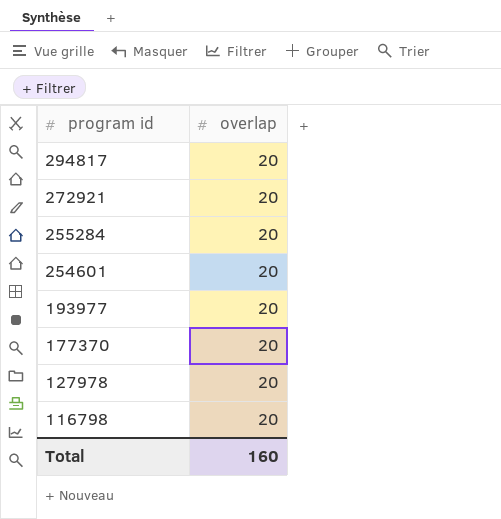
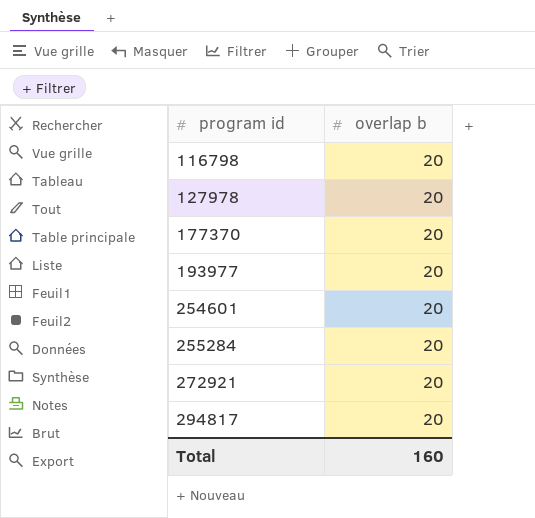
row order: program id descending -> program id ascending
column name: overlap -> overlap b

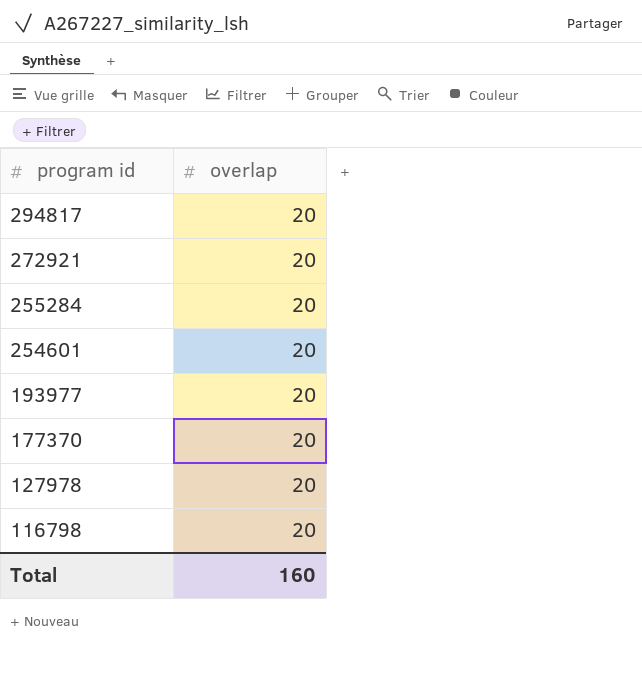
row order: program id ascending -> program id descending
column name: overlap b -> overlap

